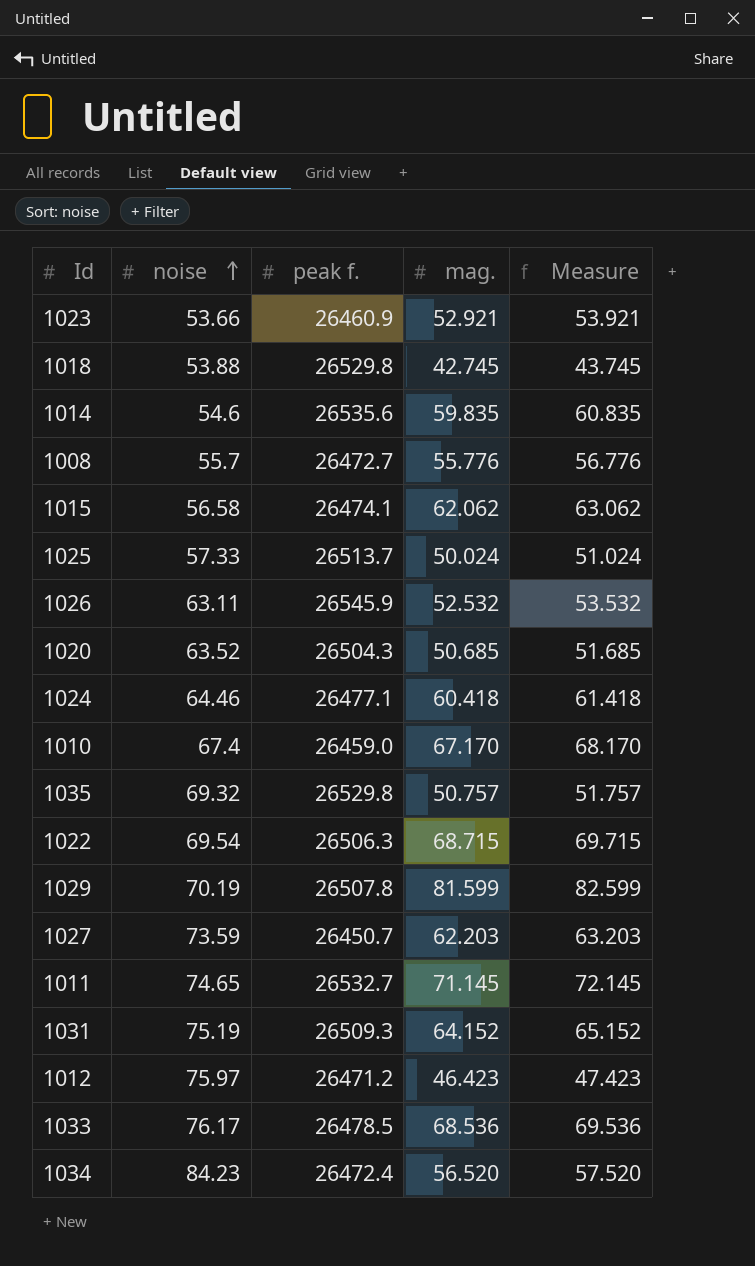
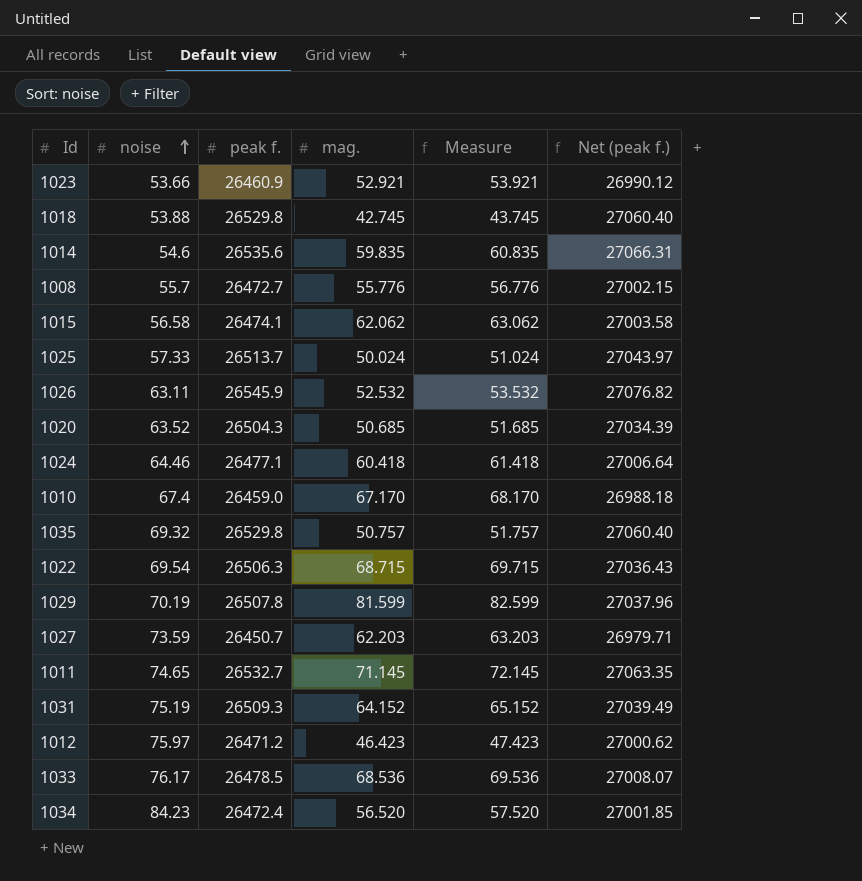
column Net (peak f.) | formula: none -> [peak f.] * 1.02

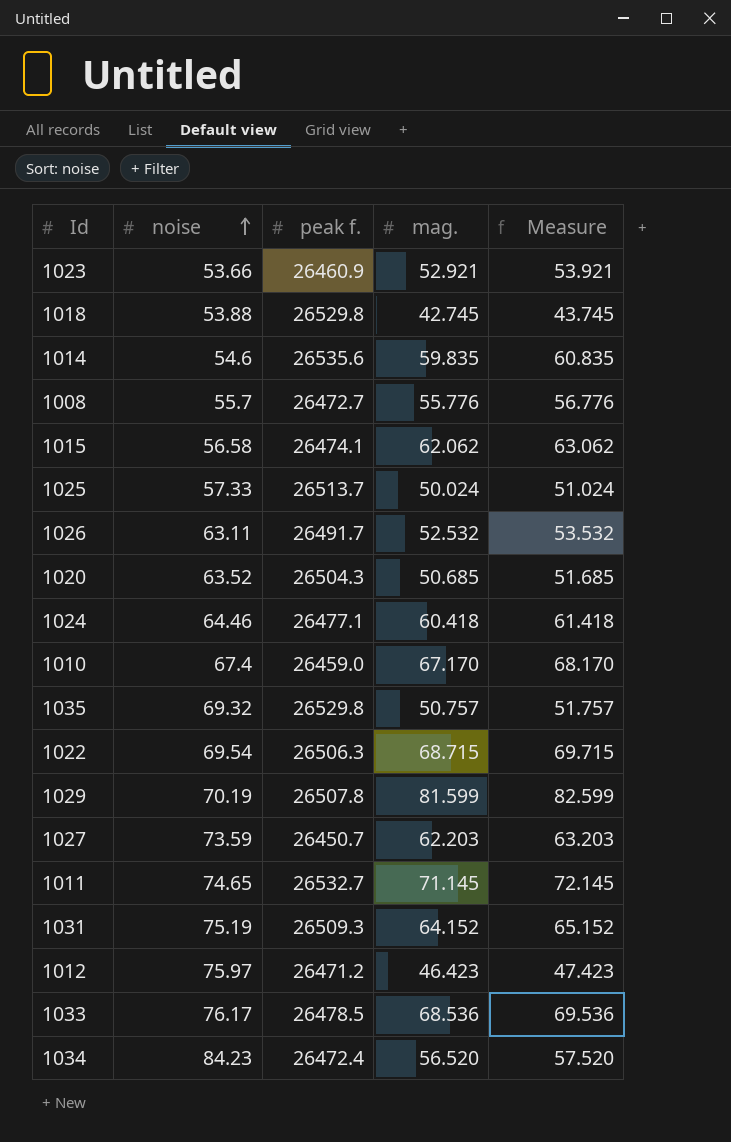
column Net (peak f.) | formula: [peak f.] * 1.02 -> none
1026 | peak f.: 26545.9 -> 26491.7

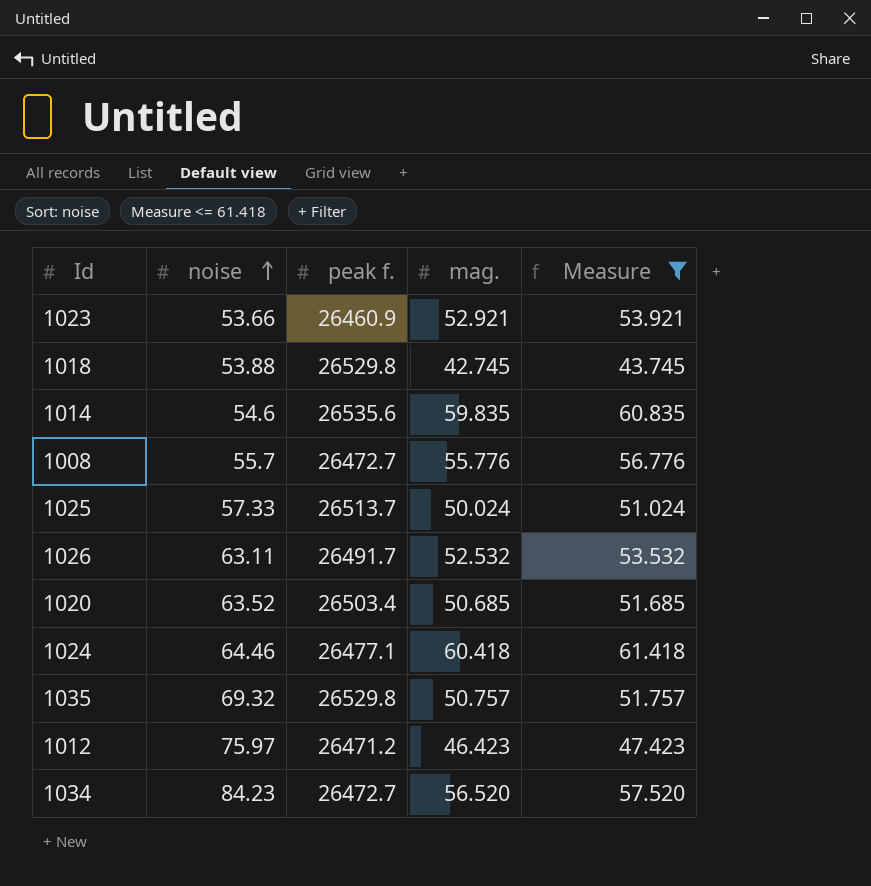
filter: none -> Measure <= 61.418
1020 | peak f.: 26504.3 -> 26503.4
1034 | peak f.: 26472.4 -> 26472.7

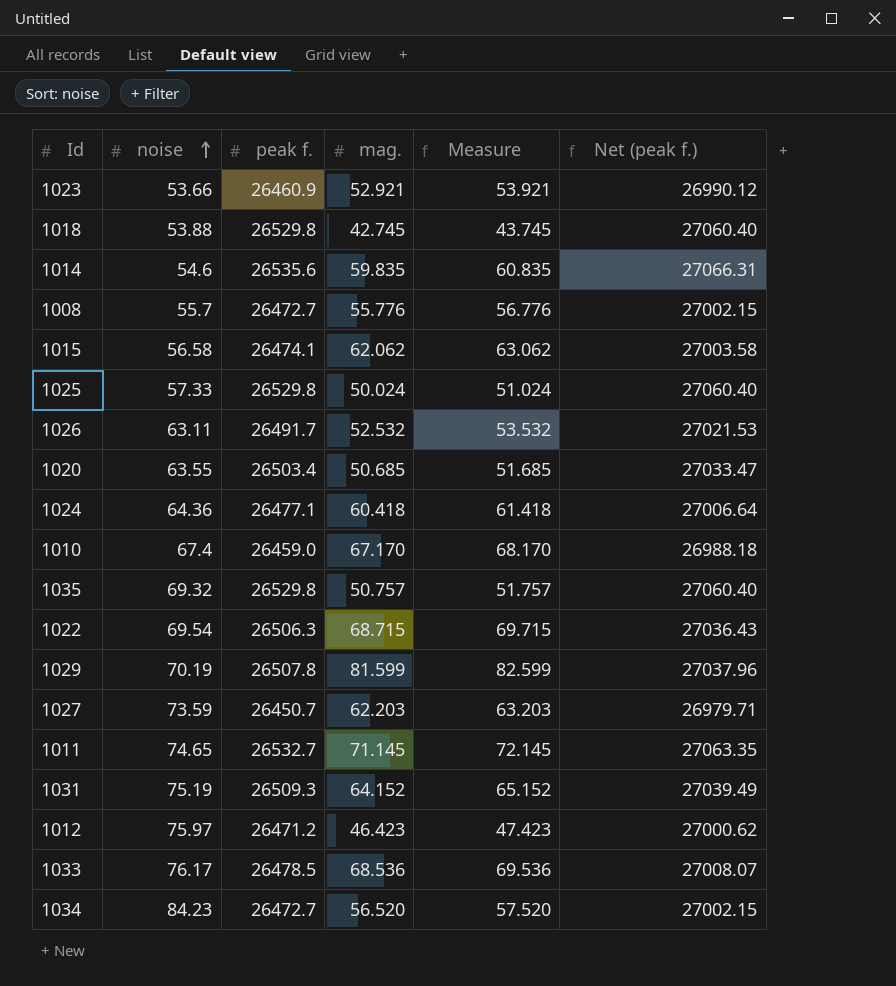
filter: Measure <= 61.418 -> none
column Net (peak f.) | formula: none -> [peak f.] * 1.02
1025 | peak f.: 26513.7 -> 26529.8
1020 | noise: 63.52 -> 63.55
1024 | noise: 64.46 -> 64.36

